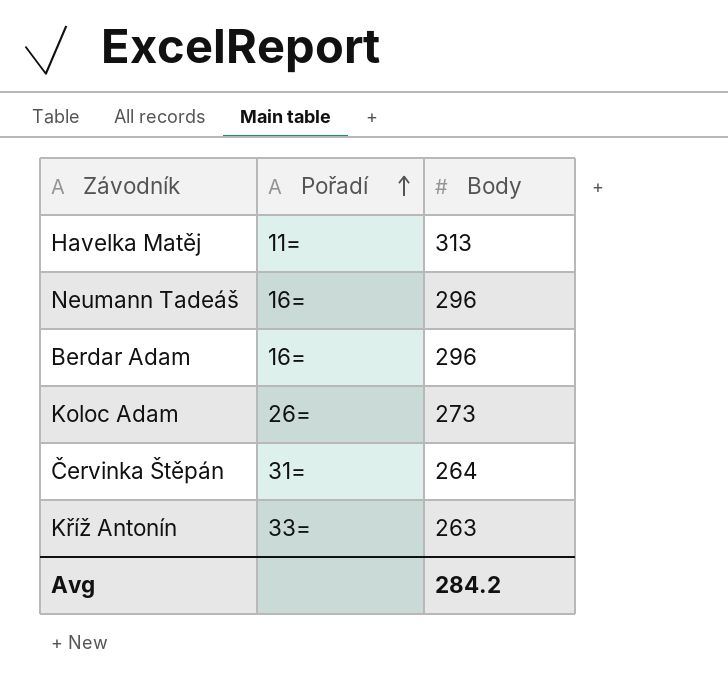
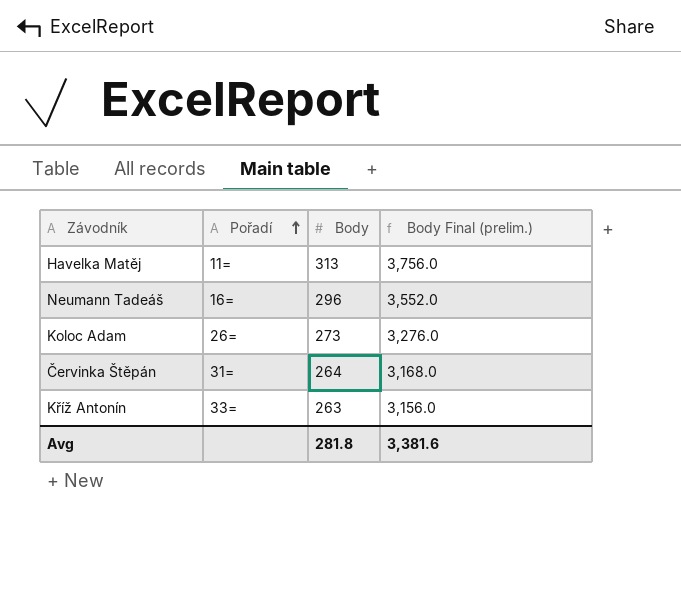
column Body Final (prelim.) | formula: none -> [Body] * 12
row Berdar Adam: 16= | 296 -> none
Avg | Body: 284.2 -> 281.8

